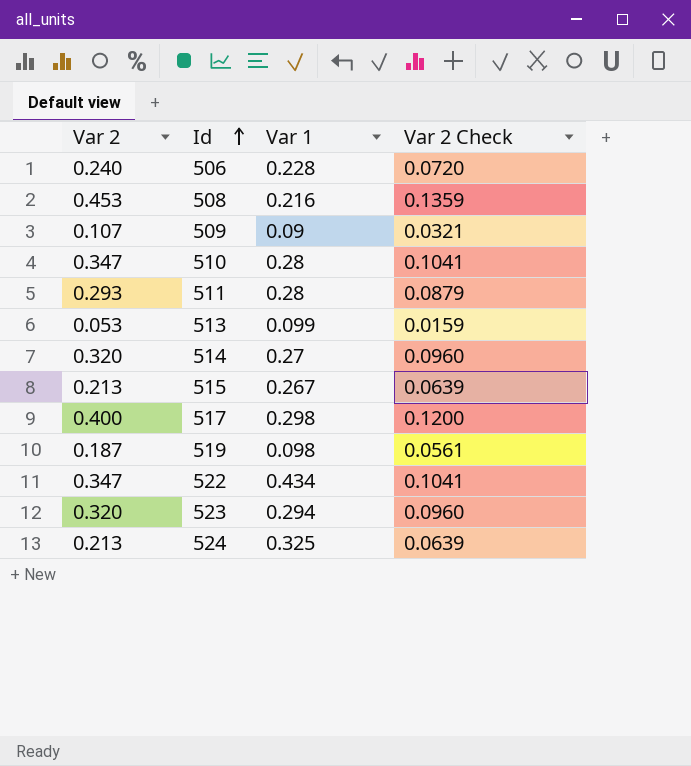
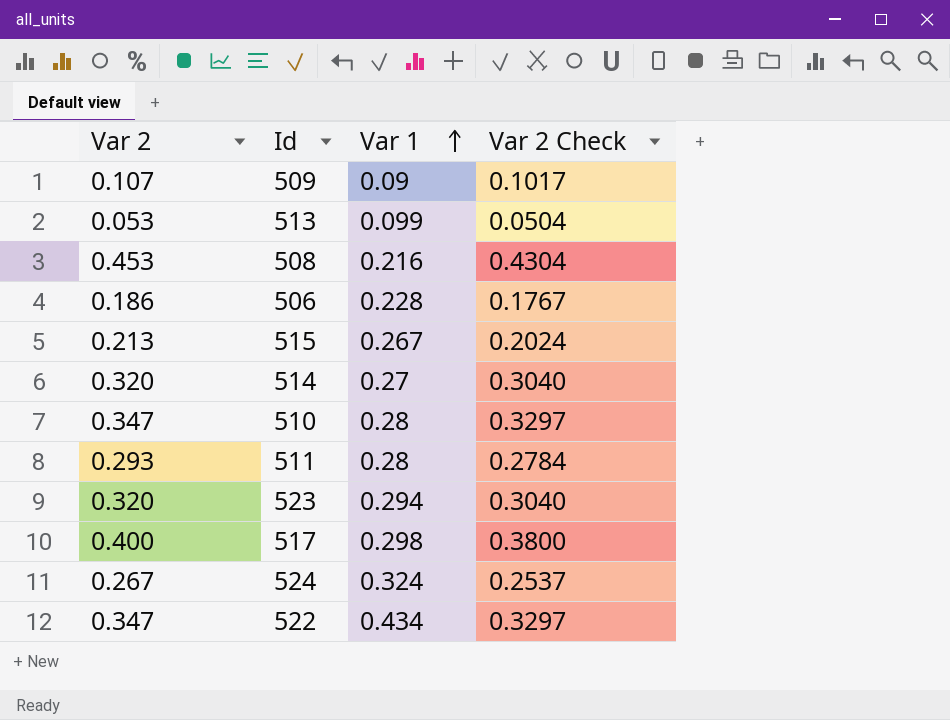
row order: Id ascending -> Var 1 ascending
column Var 2 Check | formula: [Var 2] * 0.3 -> [Var 2] * 0.95
row 519: 0.187 | 0.098 | 0.0561 -> none
506 | Var 2: 0.240 -> 0.186
524 | Var 2: 0.213 -> 0.267
524 | Var 1: 0.325 -> 0.324

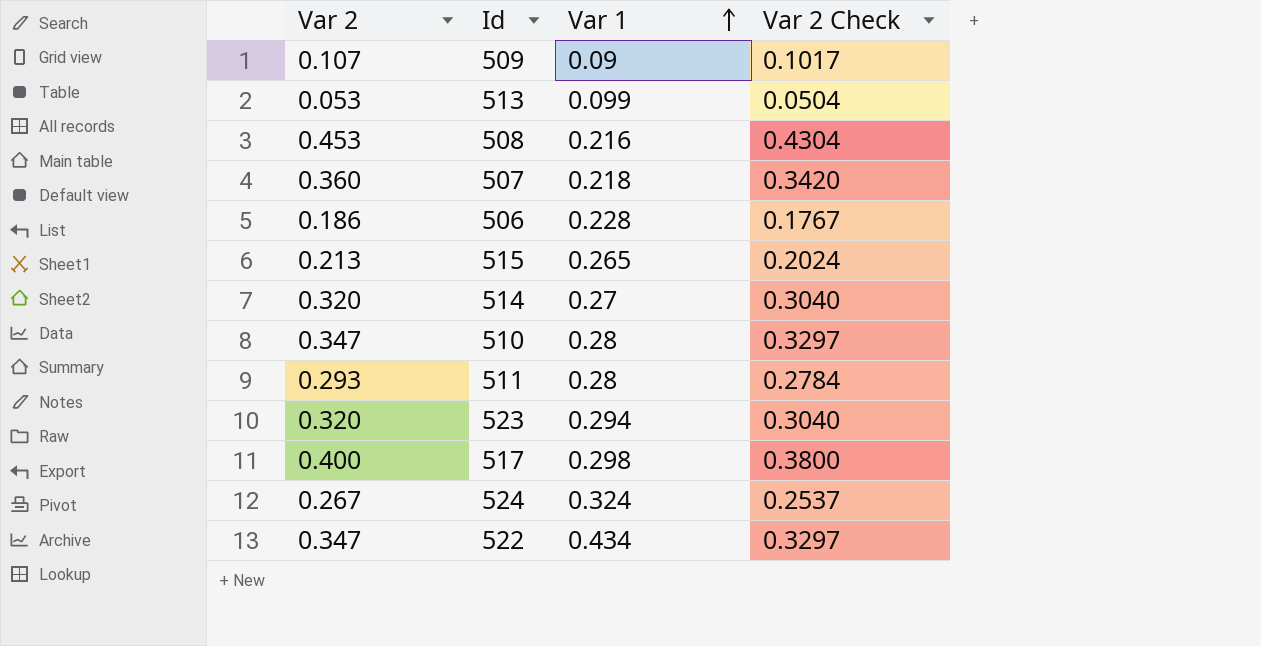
row 507: none -> 0.360 | 0.218 | 0.3420
515 | Var 1: 0.267 -> 0.265

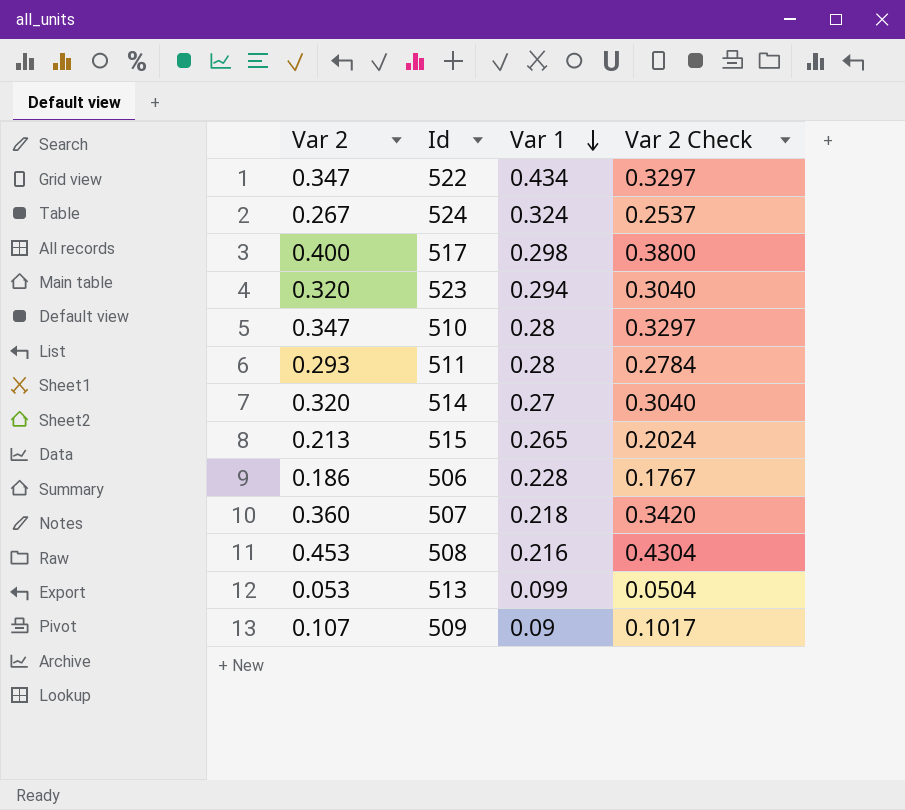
row order: Var 1 ascending -> Var 1 descending

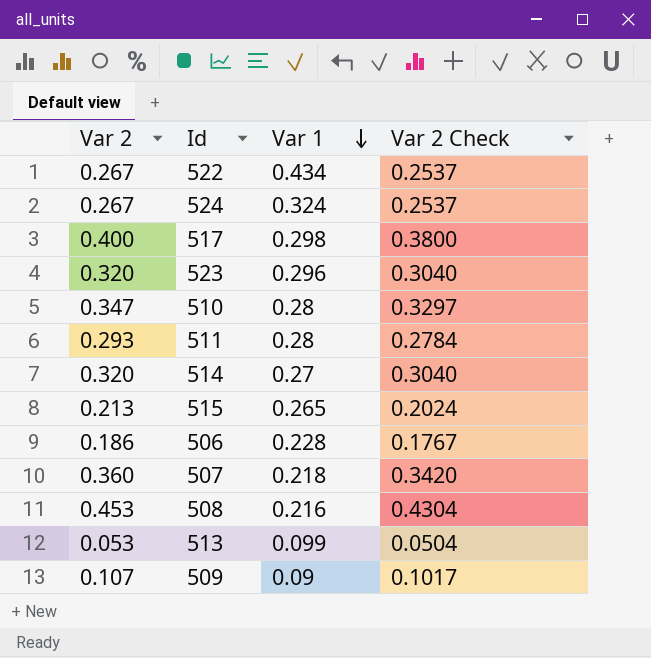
522 | Var 2: 0.347 -> 0.267
522 | Var 2 Check: 0.3297 -> 0.2537
523 | Var 1: 0.294 -> 0.296

